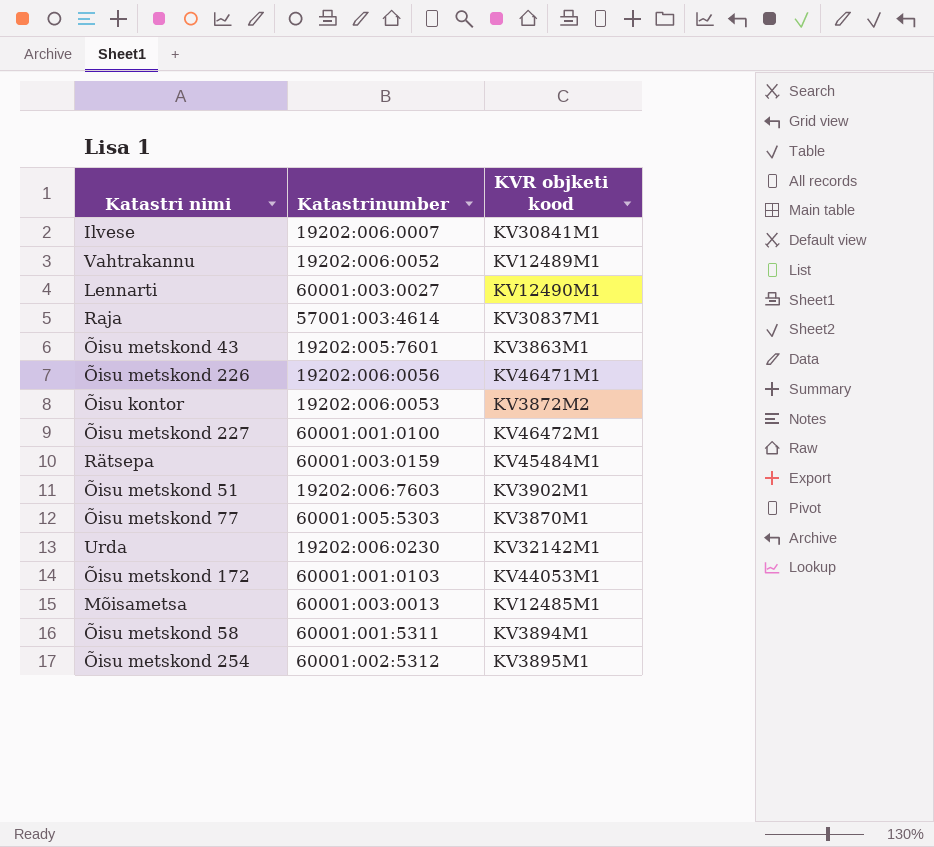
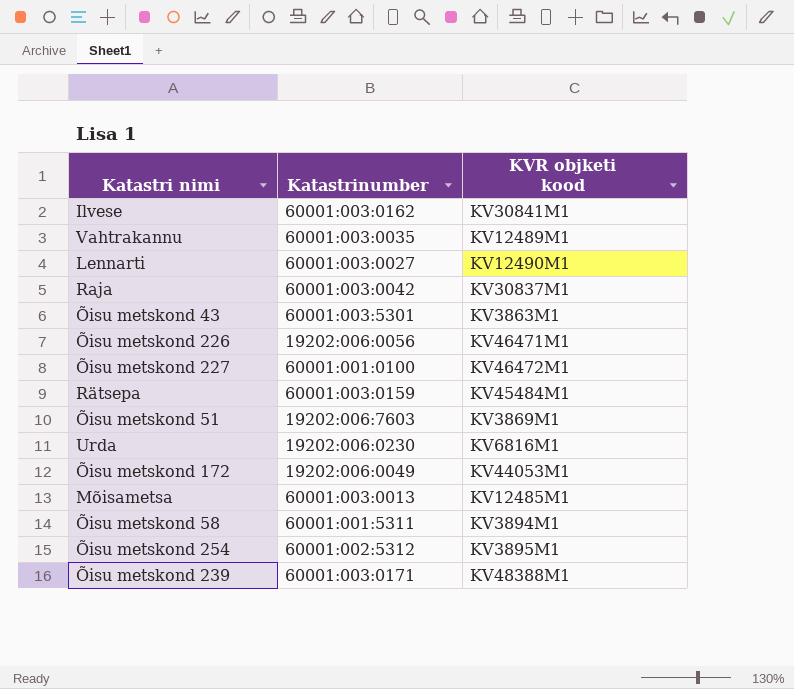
row Õisu kontor: 19202:006:0053 | KV3872M2 -> none
row Õisu metskond 77: 60001:005:5303 | KV3870M1 -> none
Ilvese | Katastrinumber: 19202:006:0007 -> 60001:003:0162
Vahtrakannu | Katastrinumber: 19202:006:0052 -> 60001:003:0035
Raja | Katastrinumber: 57001:003:4614 -> 60001:003:0042
Õisu metskond 43 | Katastrinumber: 19202:005:7601 -> 60001:003:5301
Õisu metskond 51 | KVR objketi kood: KV3902M1 -> KV3869M1
Urda | KVR objketi kood: KV32142M1 -> KV6816M1
Õisu metskond 172 | Katastrinumber: 60001:001:0103 -> 19202:006:0049
row Õisu metskond 239: none -> 60001:003:0171 | KV48388M1

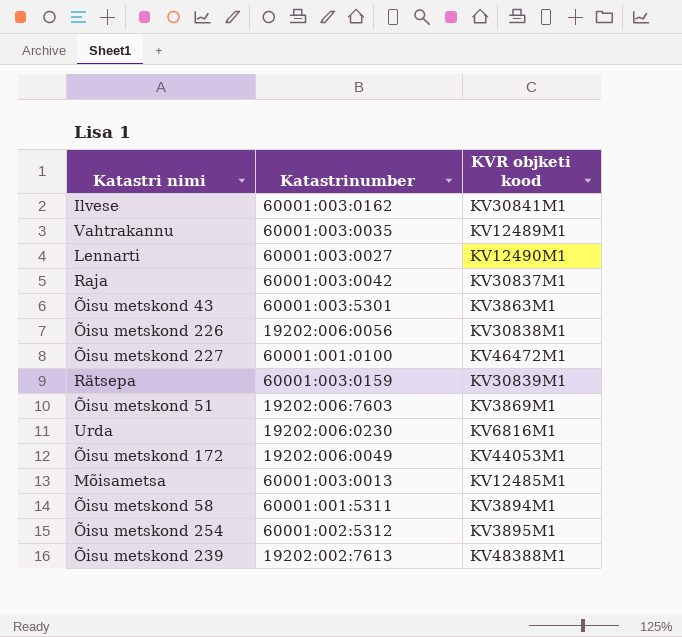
Õisu metskond 226 | KVR objketi kood: KV46471M1 -> KV30838M1
Rätsepa | KVR objketi kood: KV45484M1 -> KV30839M1
Õisu metskond 239 | Katastrinumber: 60001:003:0171 -> 19202:002:7613

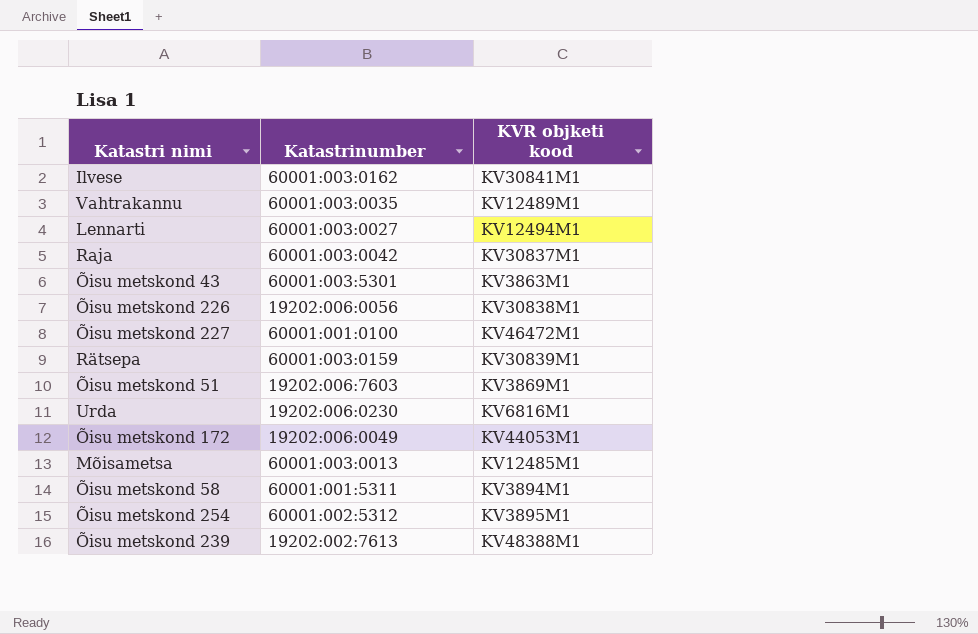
Lennarti | KVR objketi kood: KV12490M1 -> KV12494M1

